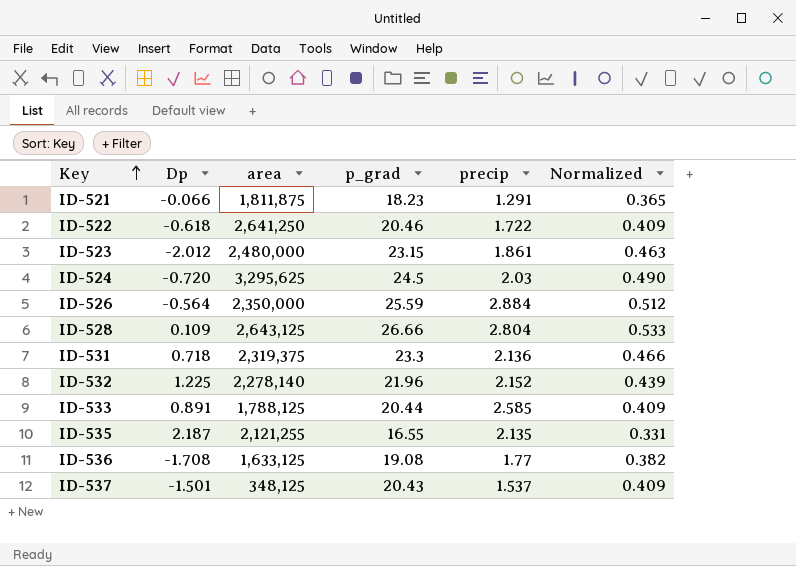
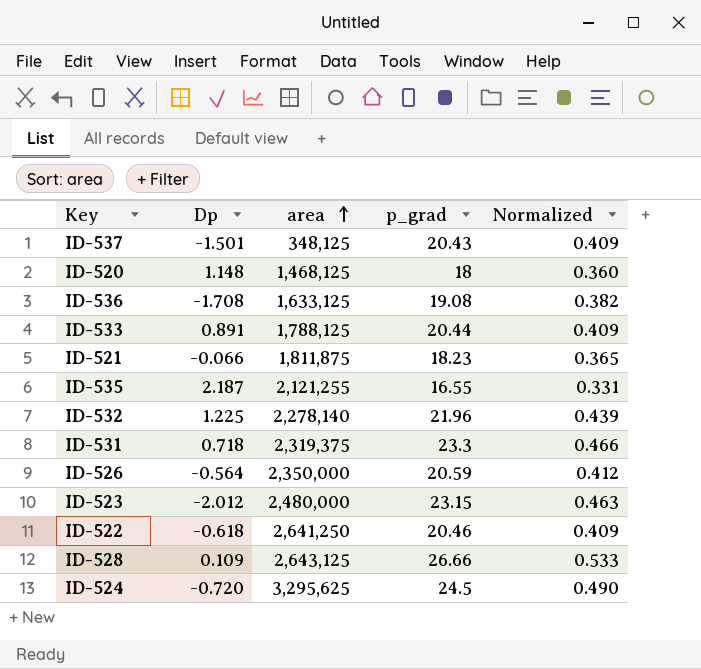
row order: Key ascending -> area ascending
column precip | position: 5 -> none
row ID-520: none -> 1.148 | 1,468,125 | 18 | 0.360
ID-526 | p_grad: 25.59 -> 20.59
ID-526 | Normalized: 0.512 -> 0.412

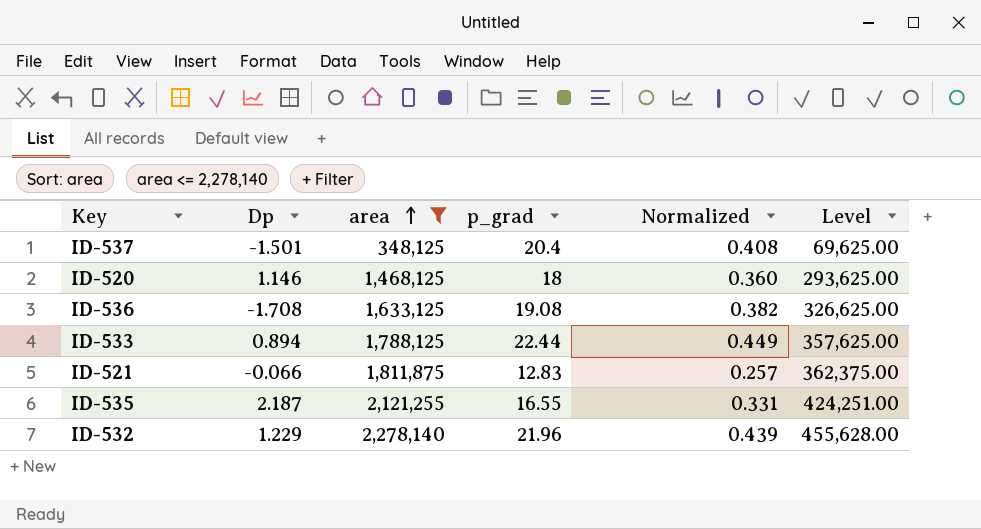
filter: none -> area <= 2,278,140
column Level | formula: none -> [area] * 0.2
ID-537 | p_grad: 20.43 -> 20.4
ID-537 | Normalized: 0.409 -> 0.408
ID-520 | Dp: 1.148 -> 1.146
ID-533 | Dp: 0.891 -> 0.894
ID-533 | p_grad: 20.44 -> 22.44
ID-533 | Normalized: 0.409 -> 0.449
ID-521 | p_grad: 18.23 -> 12.83
ID-521 | Normalized: 0.365 -> 0.257
ID-532 | Dp: 1.225 -> 1.229

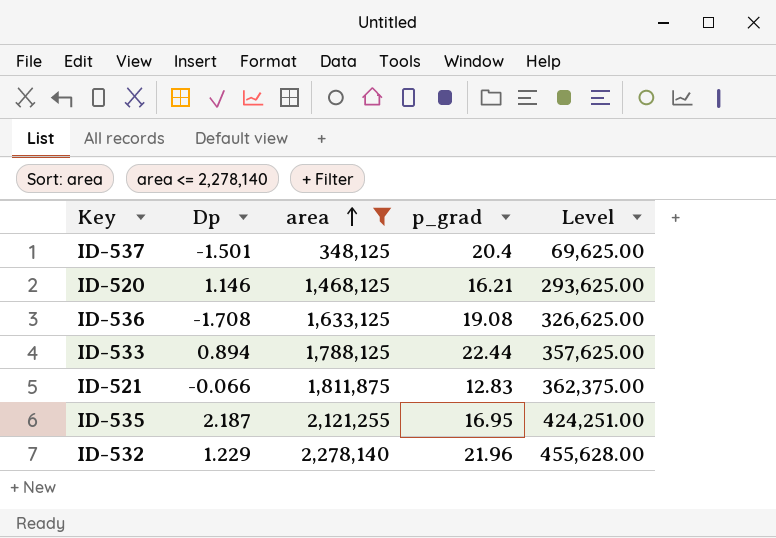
column Normalized | formula: [p_grad] * 0.02 -> none
ID-520 | p_grad: 18 -> 16.21
ID-535 | p_grad: 16.55 -> 16.95

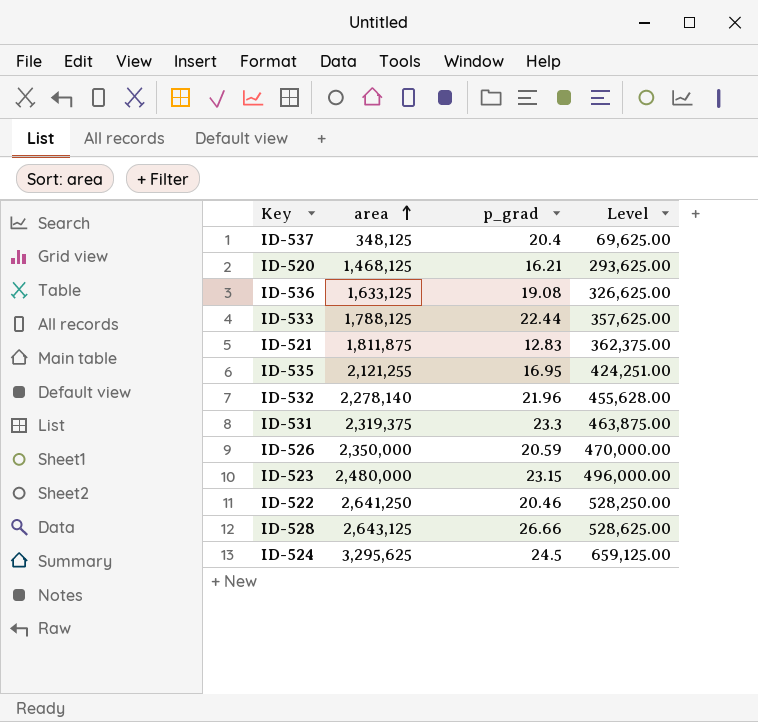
filter: area <= 2,278,140 -> none
column Dp | position: 2 -> none

